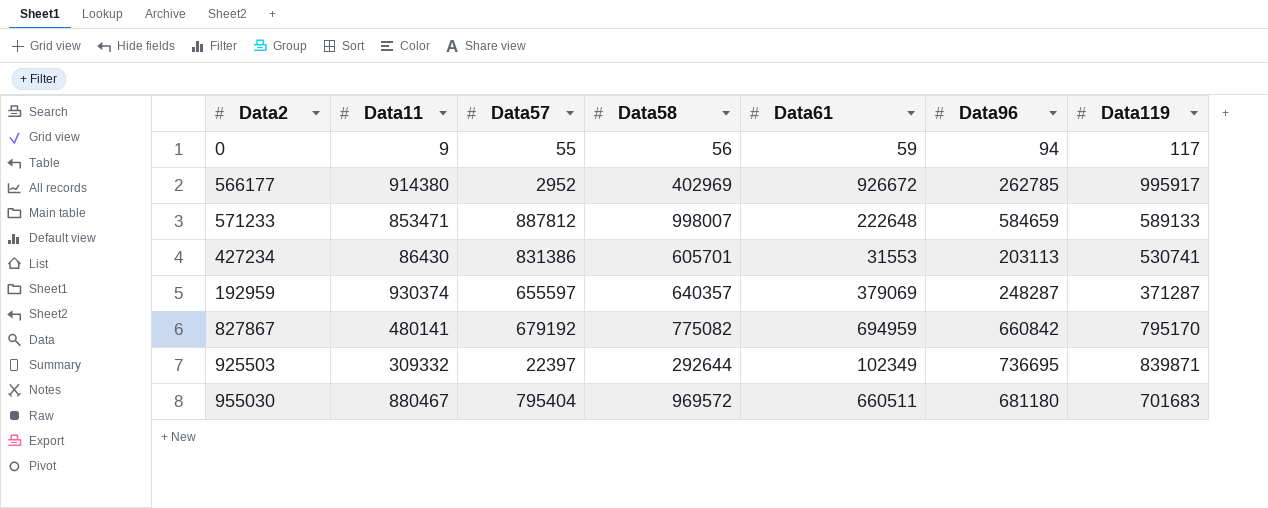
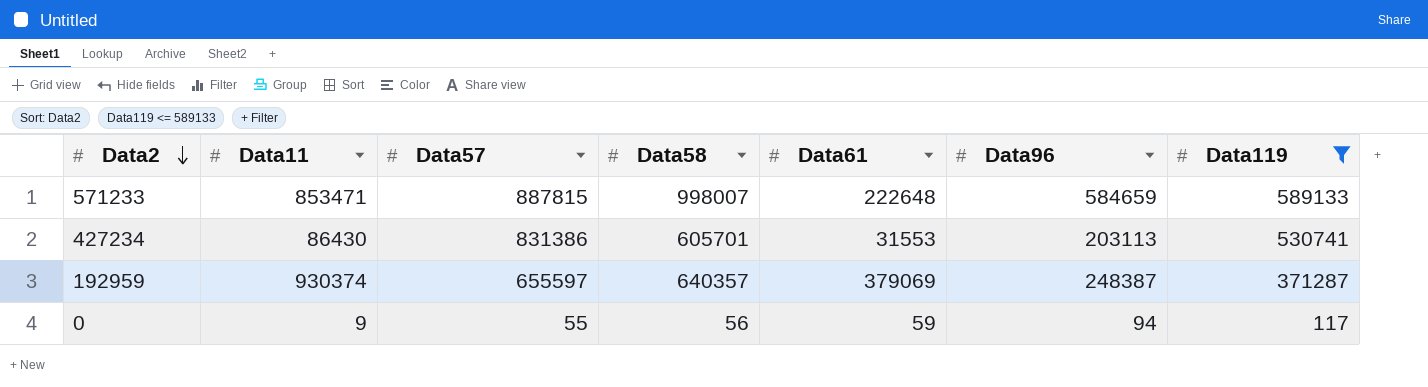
filter: none -> Data119 <= 589133
row order: none -> Data2 descending
571233 | Data57: 887812 -> 887815
192959 | Data96: 248287 -> 248387

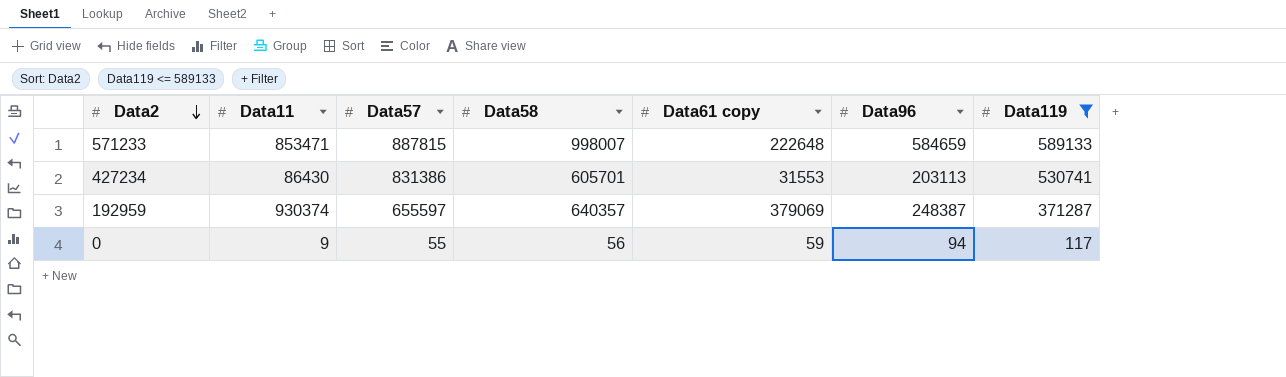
column name: Data61 -> Data61 copy

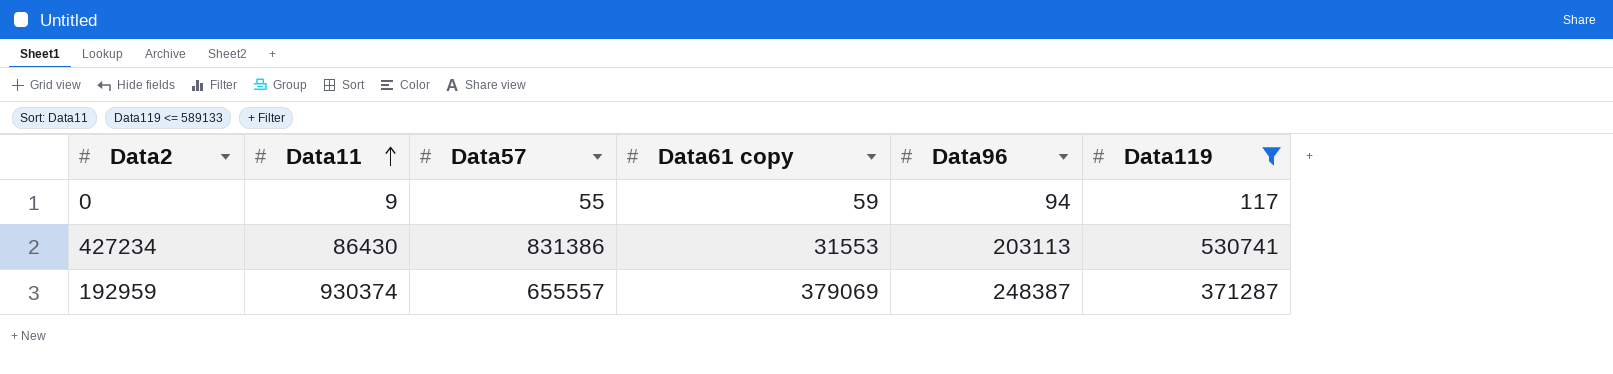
row order: Data2 descending -> Data11 ascending
column Data58 | position: 4 -> none
row 571233: 853471 | 887815 | 998007 | 222648 | 584659 | 589133 -> none
192959 | Data57: 655597 -> 655557

